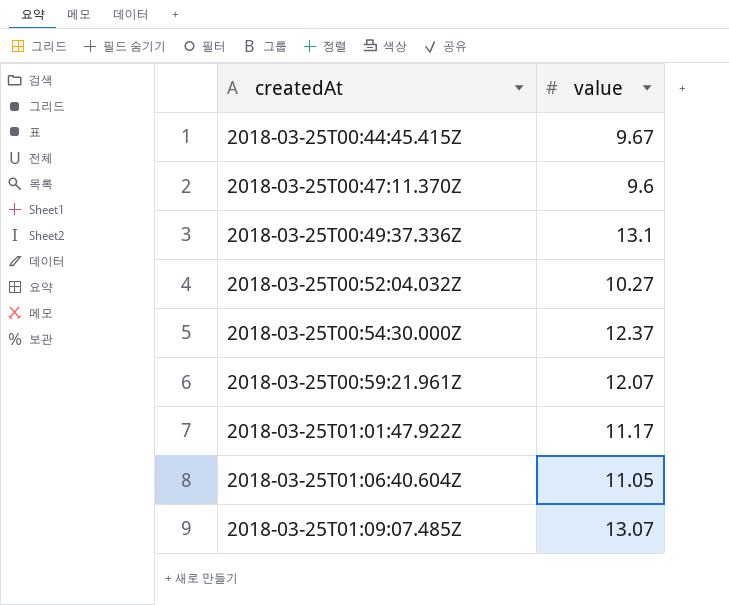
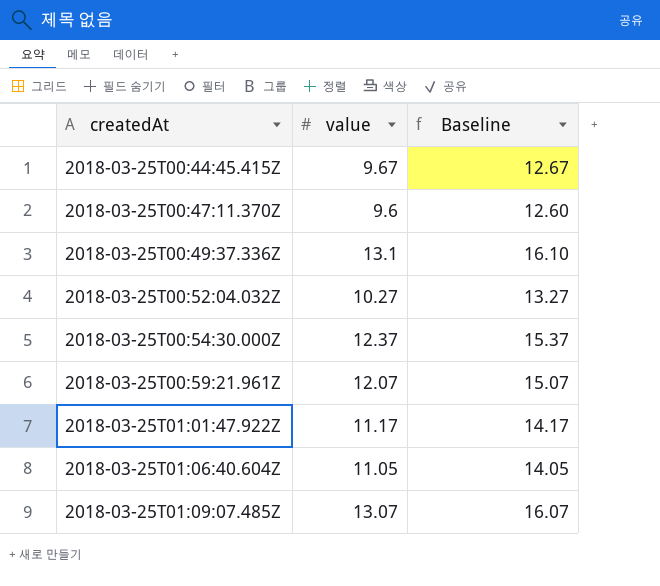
column Baseline | formula: none -> [value] + 3

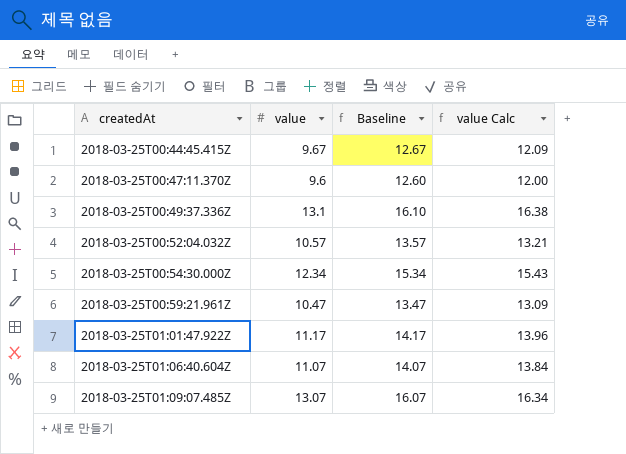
column value Calc | formula: none -> [value] * 1.25
2018-03-25T00:52:04.032Z | value: 10.27 -> 10.57
2018-03-25T00:52:04.032Z | Baseline: 13.27 -> 13.57
2018-03-25T00:54:30.000Z | value: 12.37 -> 12.34
2018-03-25T00:54:30.000Z | Baseline: 15.37 -> 15.34
2018-03-25T00:59:21.961Z | value: 12.07 -> 10.47
2018-03-25T00:59:21.961Z | Baseline: 15.07 -> 13.47
2018-03-25T01:06:40.604Z | value: 11.05 -> 11.07
2018-03-25T01:06:40.604Z | Baseline: 14.05 -> 14.07

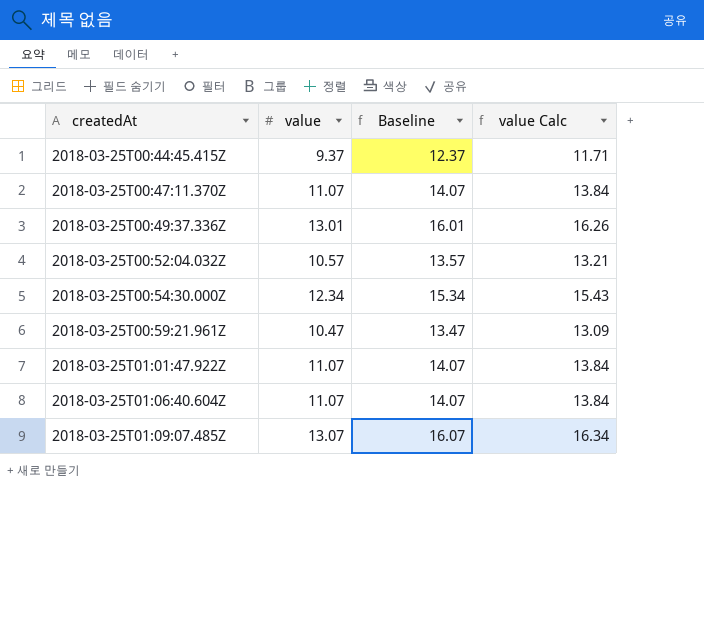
2018-03-25T00:44:45.415Z | value: 9.67 -> 9.37
2018-03-25T00:44:45.415Z | Baseline: 12.67 -> 12.37
2018-03-25T00:44:45.415Z | value Calc: 12.09 -> 11.71
2018-03-25T00:47:11.370Z | value: 9.6 -> 11.07
2018-03-25T00:47:11.370Z | Baseline: 12.60 -> 14.07
2018-03-25T00:47:11.370Z | value Calc: 12.00 -> 13.84
2018-03-25T00:49:37.336Z | value: 13.1 -> 13.01
2018-03-25T00:49:37.336Z | Baseline: 16.10 -> 16.01
2018-03-25T00:49:37.336Z | value Calc: 16.38 -> 16.26
2018-03-25T01:01:47.922Z | value: 11.17 -> 11.07
2018-03-25T01:01:47.922Z | Baseline: 14.17 -> 14.07
2018-03-25T01:01:47.922Z | value Calc: 13.96 -> 13.84

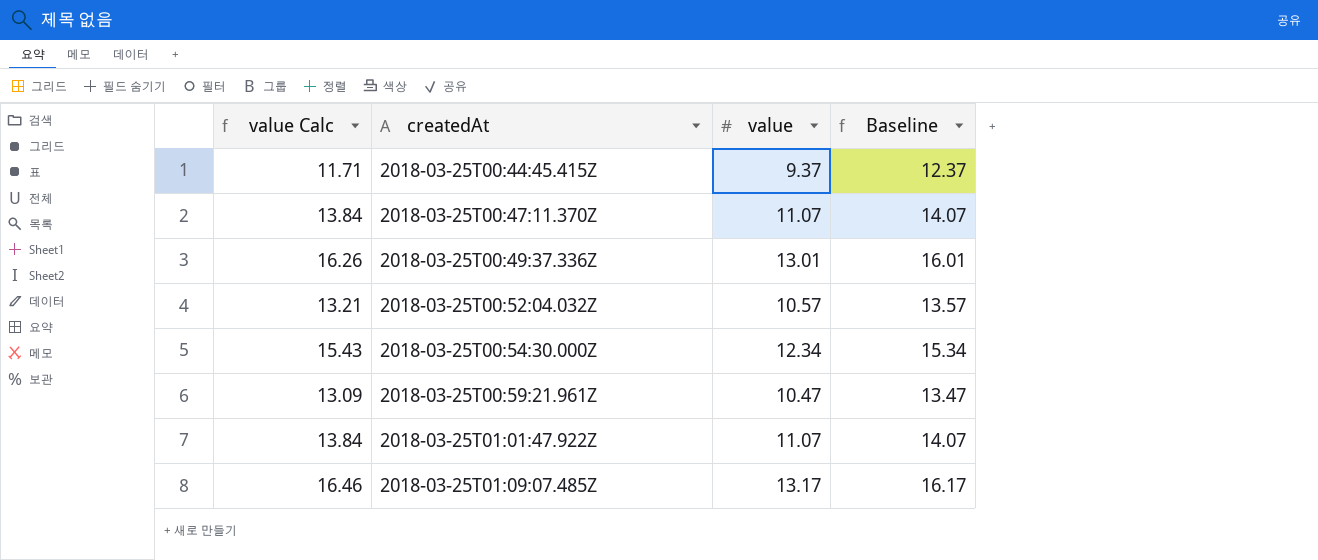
column value Calc | position: 4 -> 1
row 2018-03-25T01:06:40.604Z: 11.07 | 14.07 | 13.84 -> none
2018-03-25T01:09:07.485Z | value Calc: 16.34 -> 16.46
2018-03-25T01:09:07.485Z | value: 13.07 -> 13.17
2018-03-25T01:09:07.485Z | Baseline: 16.07 -> 16.17

